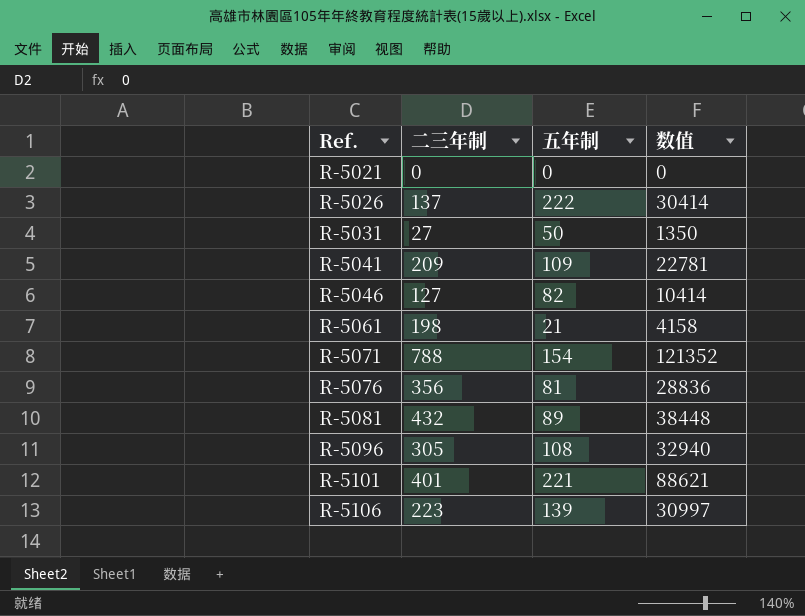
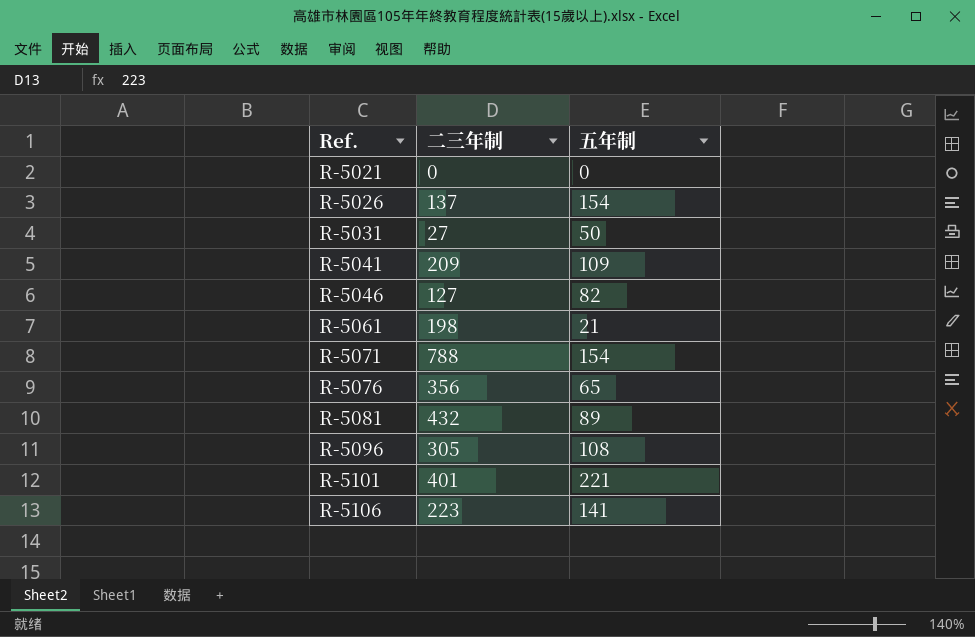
column 数值 | formula: [二三年制] * [五年制] -> none
R-5026 | 五年制: 222 -> 154
R-5076 | 五年制: 81 -> 65
R-5106 | 五年制: 139 -> 141

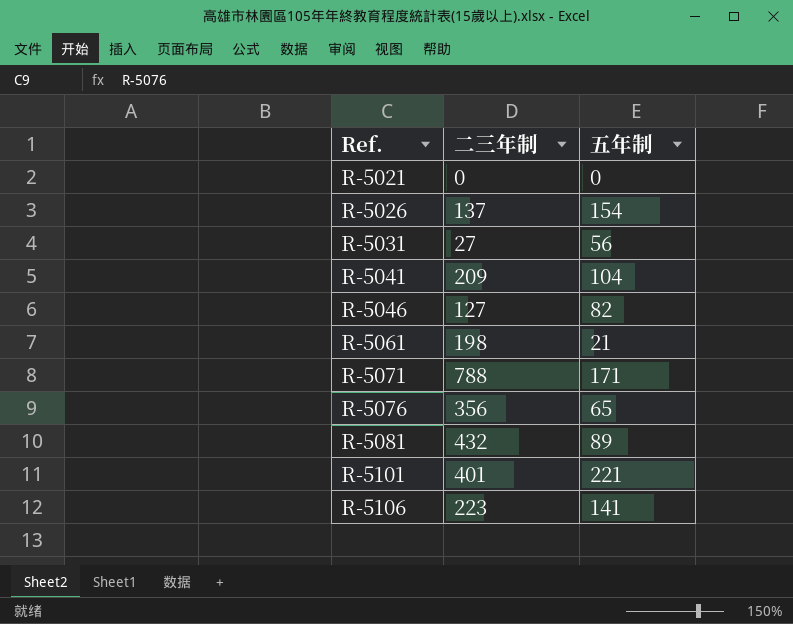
row R-5096: 305 | 108 -> none
R-5031 | 五年制: 50 -> 56
R-5041 | 五年制: 109 -> 104
R-5071 | 五年制: 154 -> 171

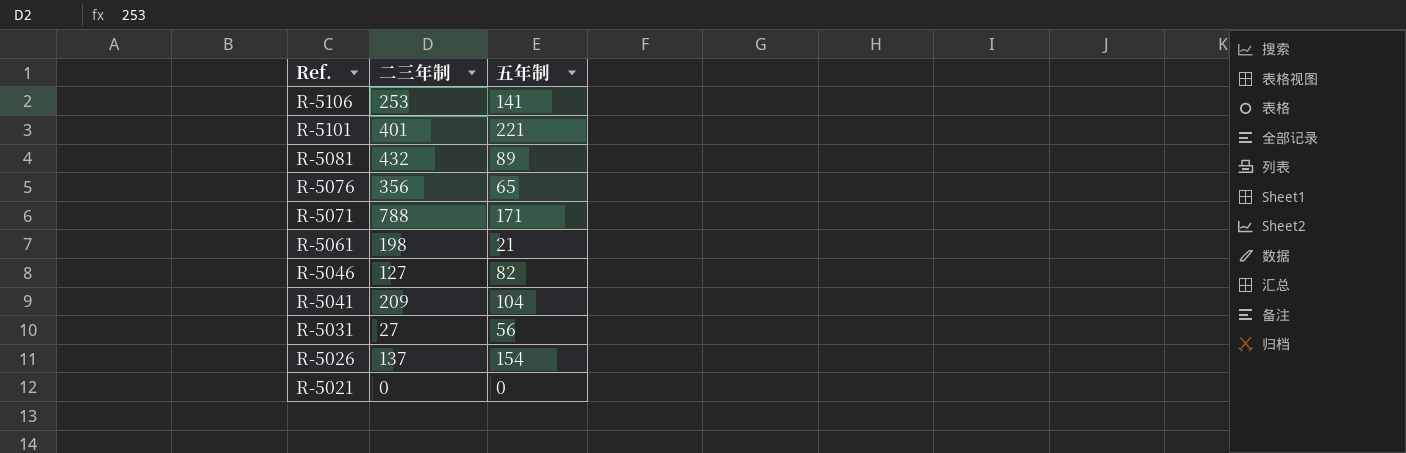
row order: Ref. ascending -> Ref. descending
R-5106 | 二三年制: 223 -> 253

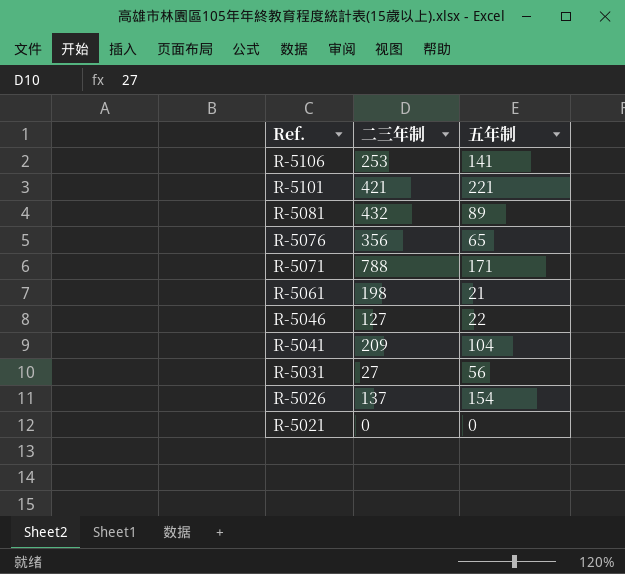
R-5101 | 二三年制: 401 -> 421
R-5046 | 五年制: 82 -> 22

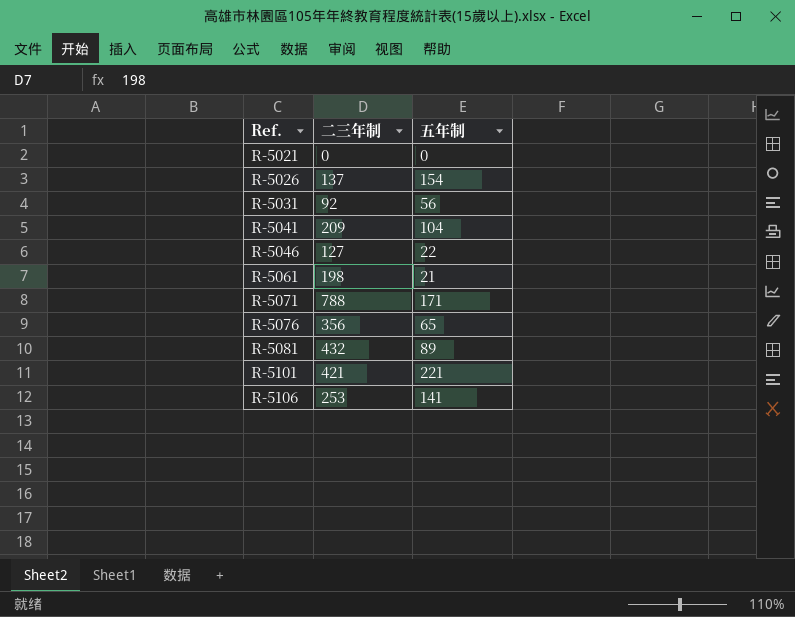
row order: Ref. descending -> Ref. ascending
R-5031 | 二三年制: 27 -> 92

